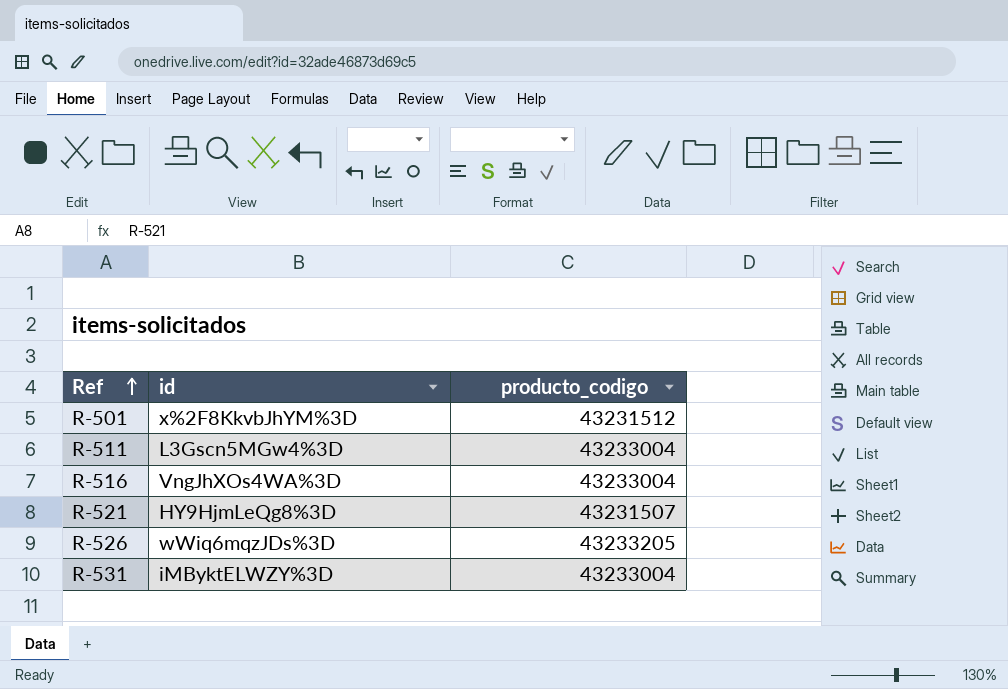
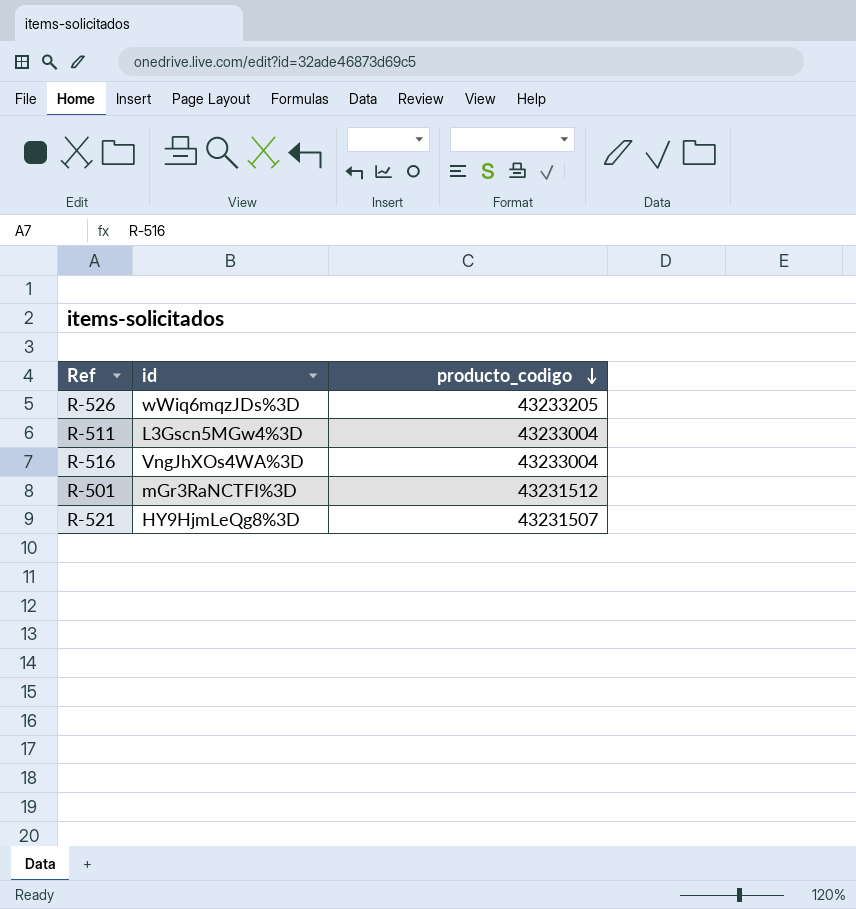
row order: Ref ascending -> producto_codigo descending
row R-531: iMByktELWZY%3D | 43233004 -> none
R-501 | id: x%2F8KkvbJhYM%3D -> mGr3RaNCTFI%3D

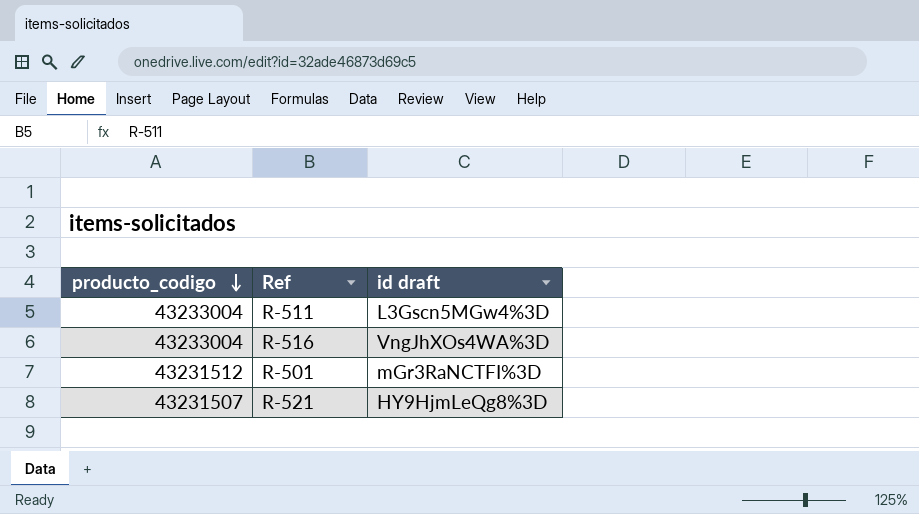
column producto_codigo | position: 3 -> 1
column name: id -> id draft
row R-526: wWiq6mqzJDs%3D | 43233205 -> none

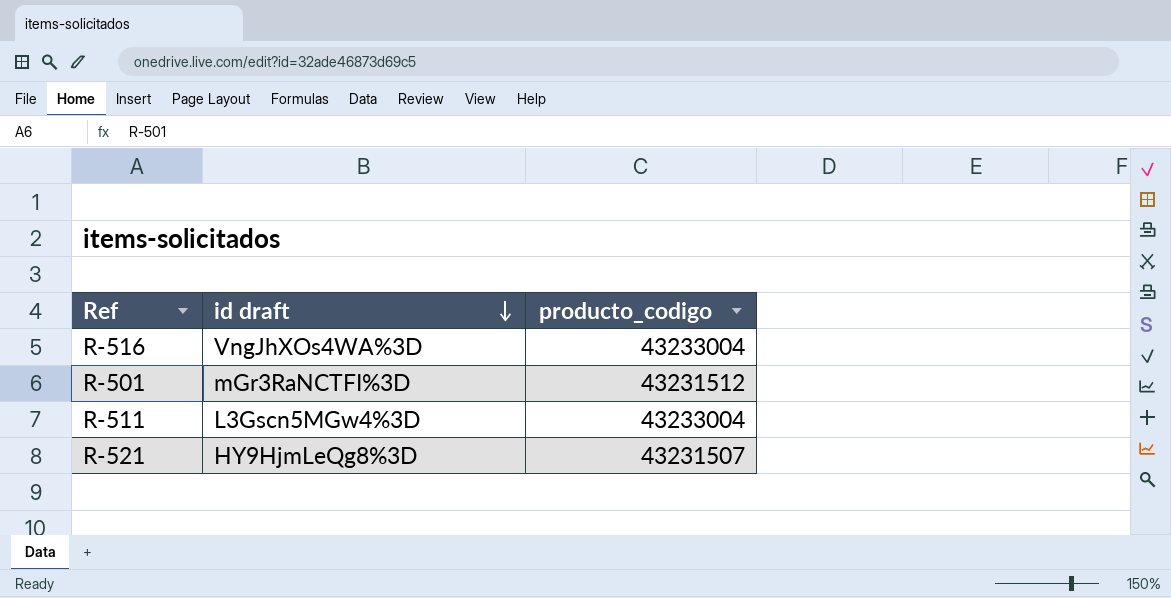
row order: producto_codigo descending -> id draft descending
column producto_codigo | position: 1 -> 3

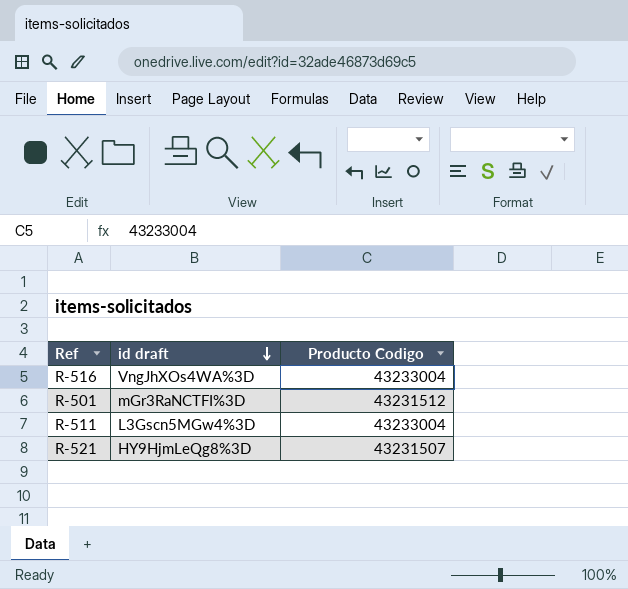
column name: producto_codigo -> Producto Codigo

